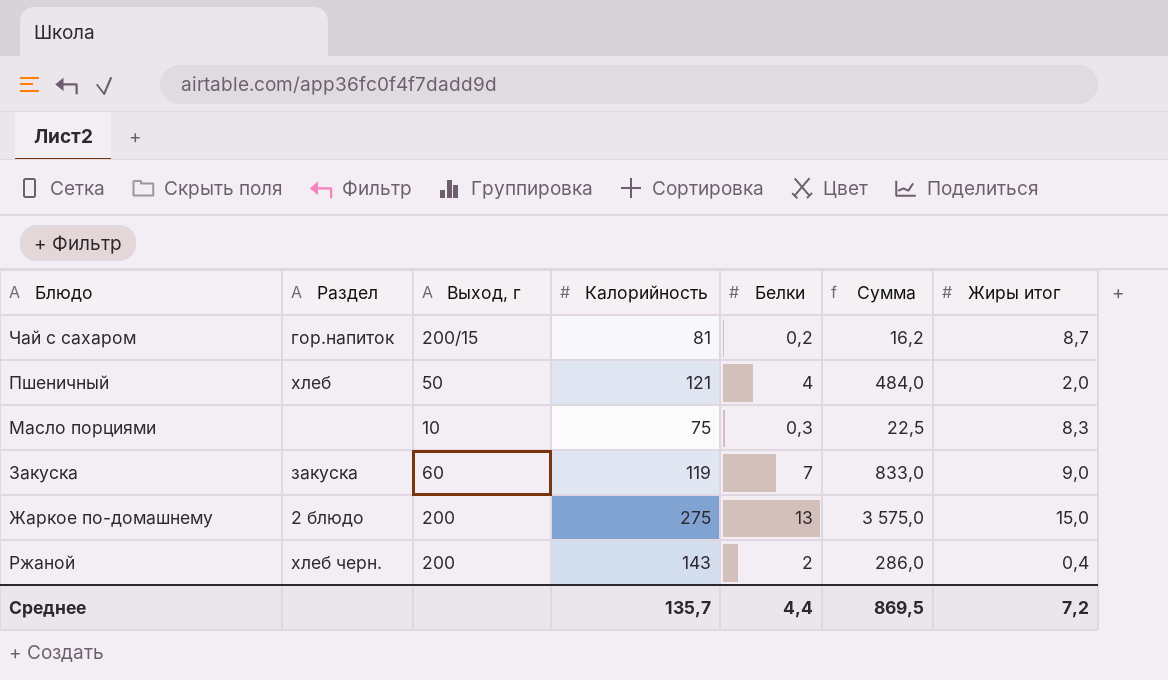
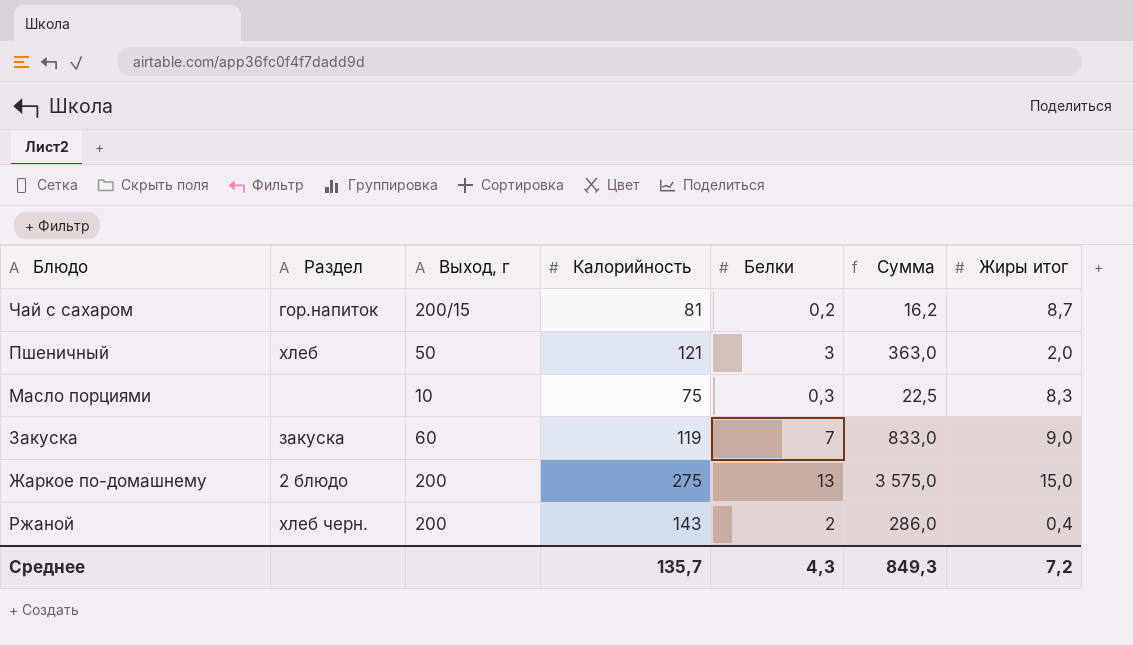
Пшеничный | Белки: 4 -> 3
Пшеничный | Сумма: 484,0 -> 363,0
Среднее | Белки: 4,4 -> 4,3
Среднее | Сумма: 869,5 -> 849,3

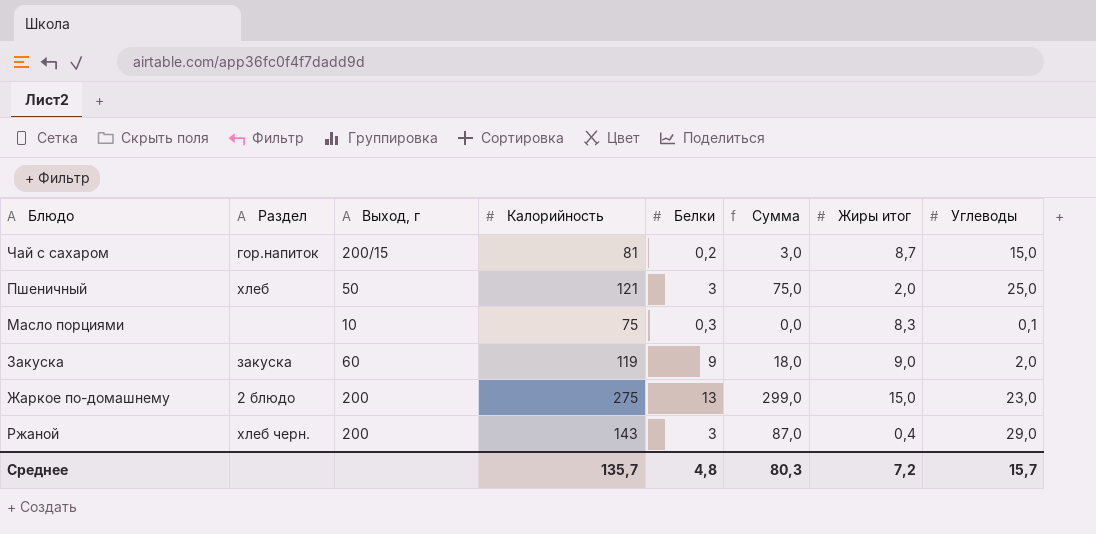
column Сумма | formula: [Калорийность] * [Белки] -> [Белки] * [Углеводы]
column Углеводы | position: none -> 8
Закуска | Белки: 7 -> 9
Ржаной | Белки: 2 -> 3
Среднее | Белки: 4,3 -> 4,8
Среднее | Сумма: 849,3 -> 80,3

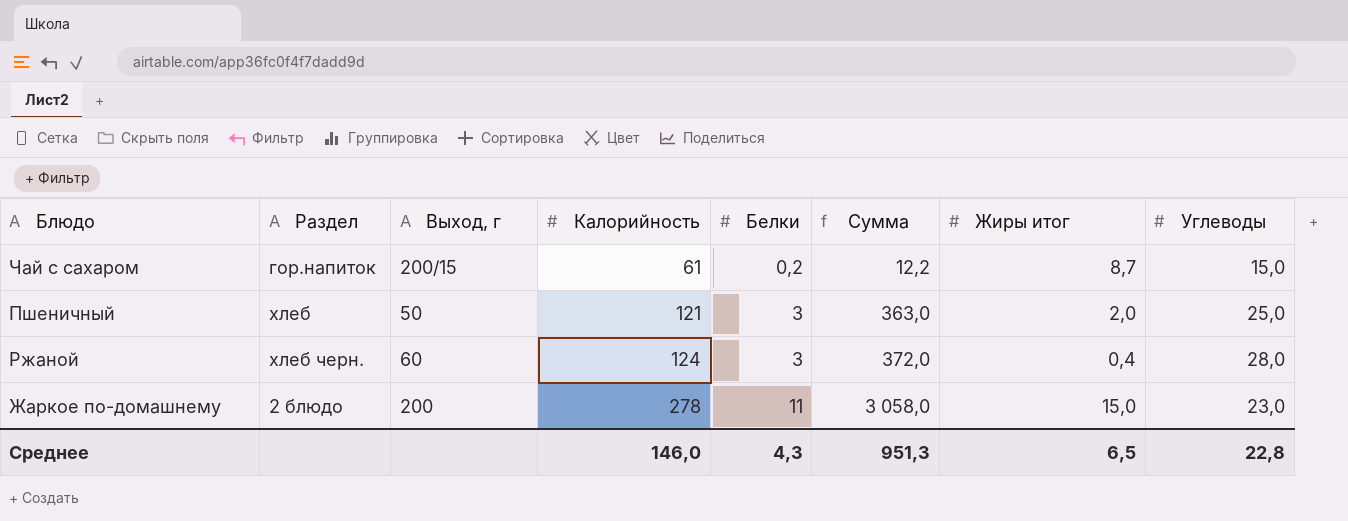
row order: none -> Калорийность ascending
column Сумма | formula: [Белки] * [Углеводы] -> [Калорийность] * [Белки]
row Масло порциями: none | 10 | 75 | 0,3 | 0,0 | 8,3 | 0,1 -> none
row Закуска: закуска | 60 | 119 | 9 | 18,0 | 9,0 | 2,0 -> none
Чай с сахаром | Калорийность: 81 -> 61
Ржаной | Выход, г: 200 -> 60
Ржаной | Калорийность: 143 -> 124
Ржаной | Углеводы: 29,0 -> 28,0
Жаркое по-домашнему | Калорийность: 275 -> 278
Жаркое по-домашнему | Белки: 13 -> 11
Среднее | Калорийность: 135,7 -> 146,0
Среднее | Белки: 4,8 -> 4,3
Среднее | Сумма: 80,3 -> 951,3
Среднее | Жиры итог: 7,2 -> 6,5
Среднее | Углеводы: 15,7 -> 22,8

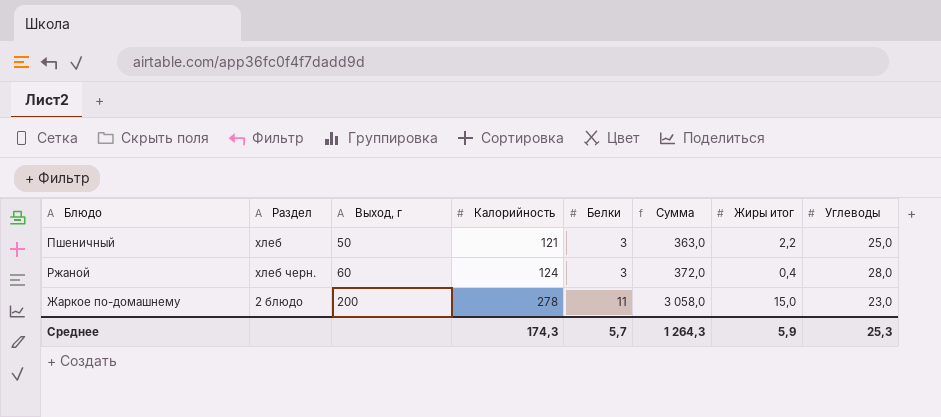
row Чай с сахаром: гор.напиток | 200/15 | 61 | 0,2 | 12,2 | 8,7 | 15,0 -> none
Пшеничный | Жиры итог: 2,0 -> 2,2
Среднее | Калорийность: 146,0 -> 174,3
Среднее | Белки: 4,3 -> 5,7
Среднее | Сумма: 951,3 -> 1 264,3
Среднее | Жиры итог: 6,5 -> 5,9
Среднее | Углеводы: 22,8 -> 25,3

